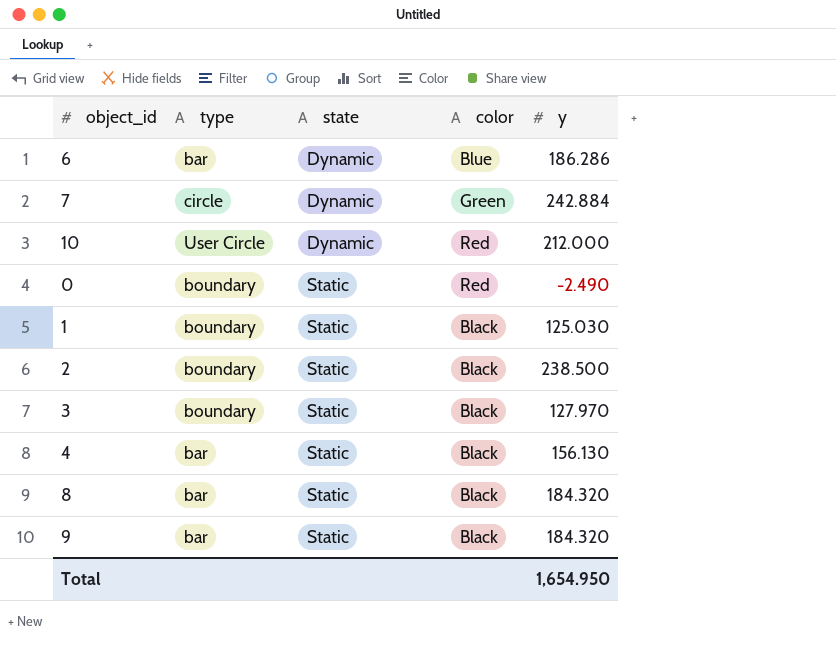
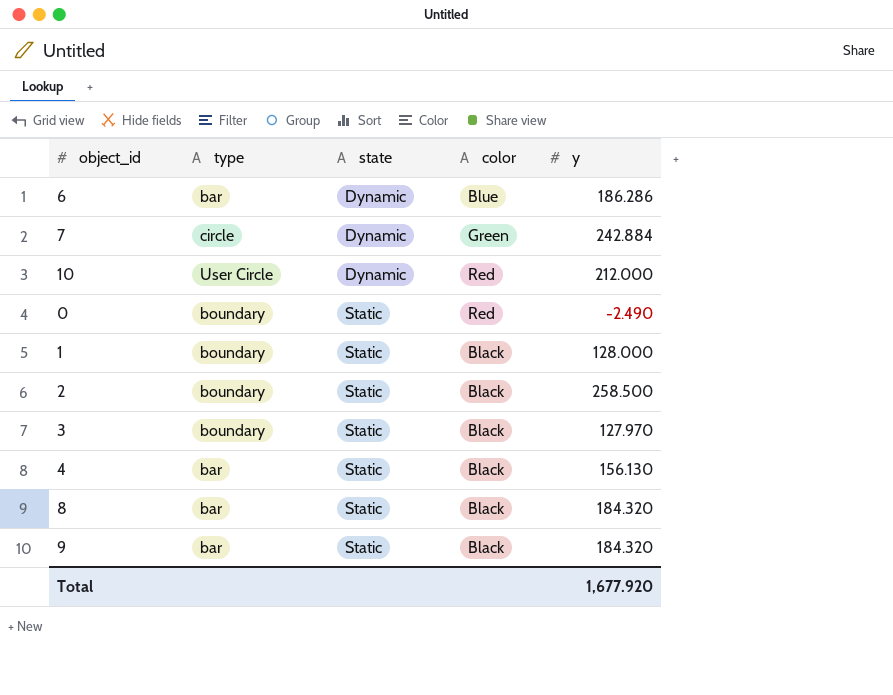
1 | y: 125.030 -> 128.000
2 | y: 238.500 -> 258.500
Total | y: 1,654.950 -> 1,677.920

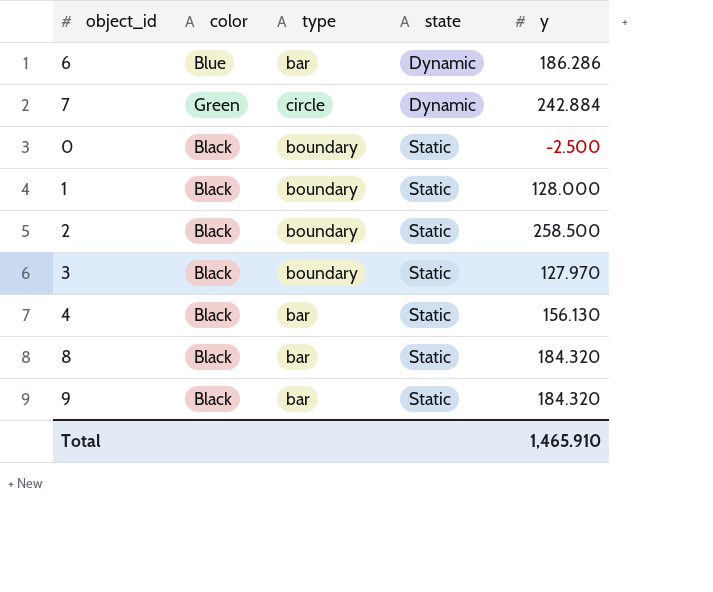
column color | position: 4 -> 2
row 10: User Circle | Dynamic | Red | 212.000 -> none
0 | color: Red -> Black
0 | y: -2.490 -> -2.500
Total | y: 1,677.920 -> 1,465.910

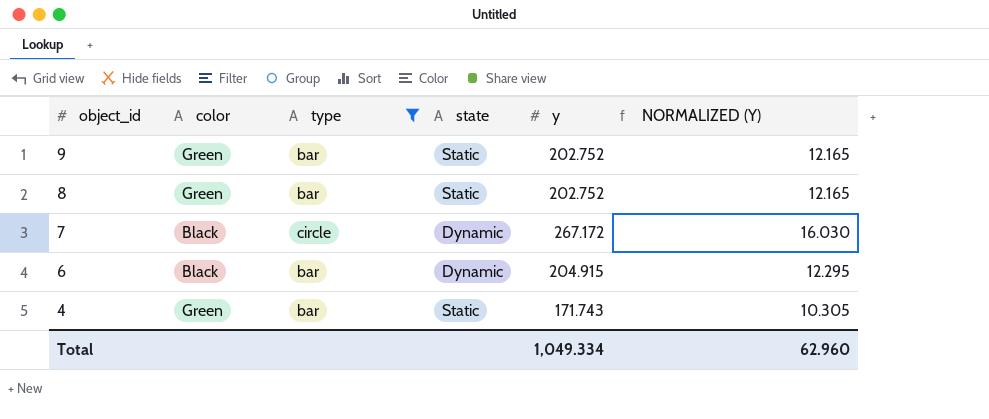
filter: none -> type != boundary
row order: state ascending -> object_id descending
column NORMALIZED (Y) | formula: none -> [y] * 0.06
9 | color: Black -> Green
9 | y: 184.320 -> 202.752
8 | color: Black -> Green
8 | y: 184.320 -> 202.752
7 | color: Green -> Black
7 | y: 242.884 -> 267.172
6 | color: Blue -> Black
6 | y: 186.286 -> 204.915
4 | color: Black -> Green
4 | y: 156.130 -> 171.743
Total | y: 1,465.910 -> 1,049.334

